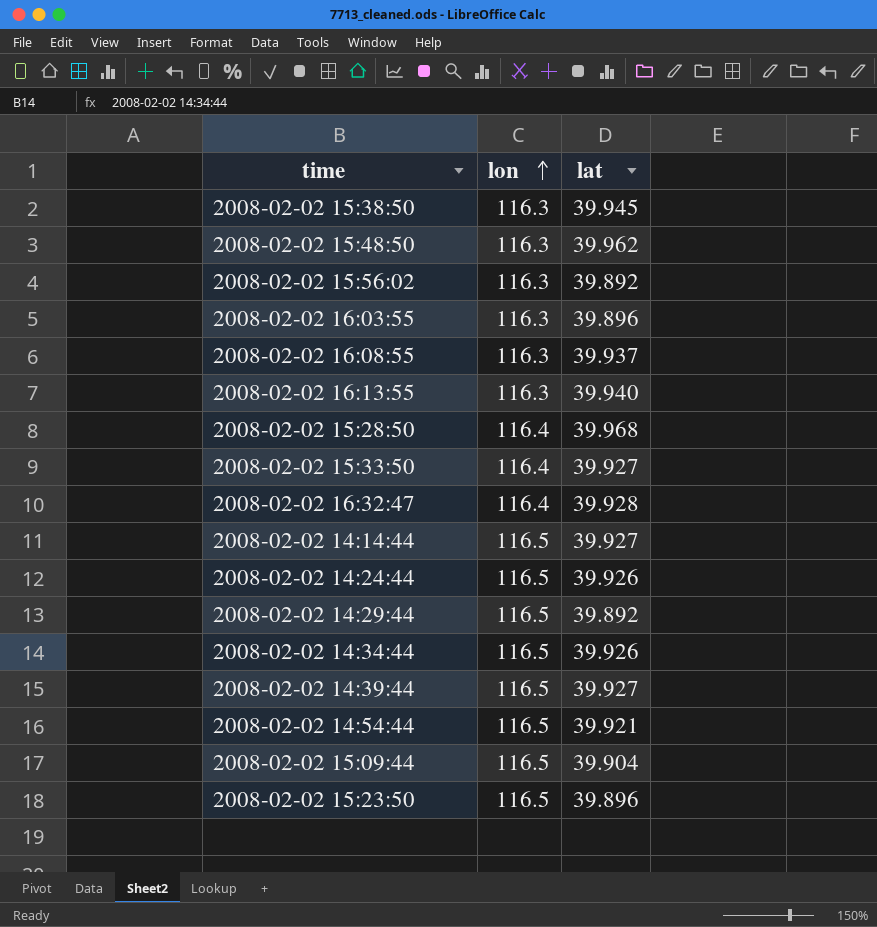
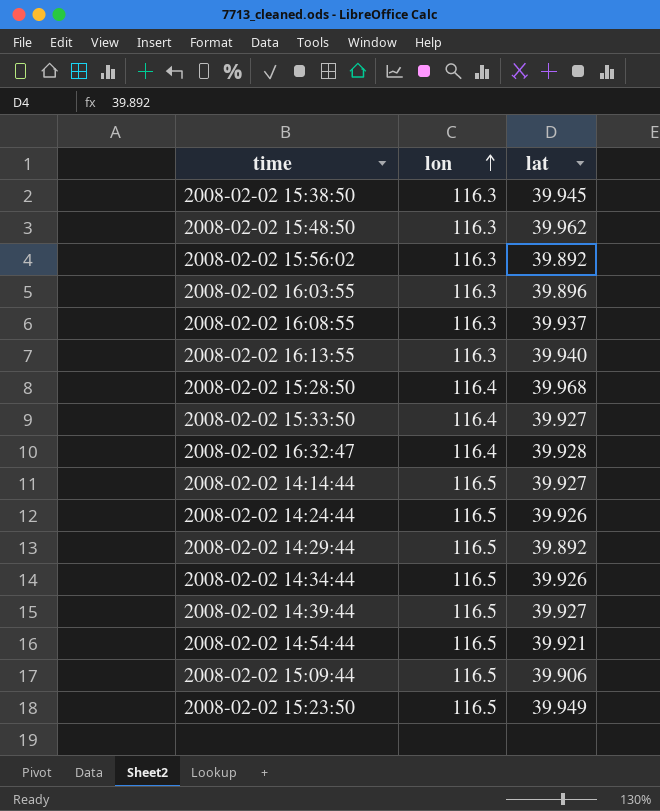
2008-02-02 15:09:44 | lat: 39.904 -> 39.906
2008-02-02 15:23:50 | lat: 39.896 -> 39.949

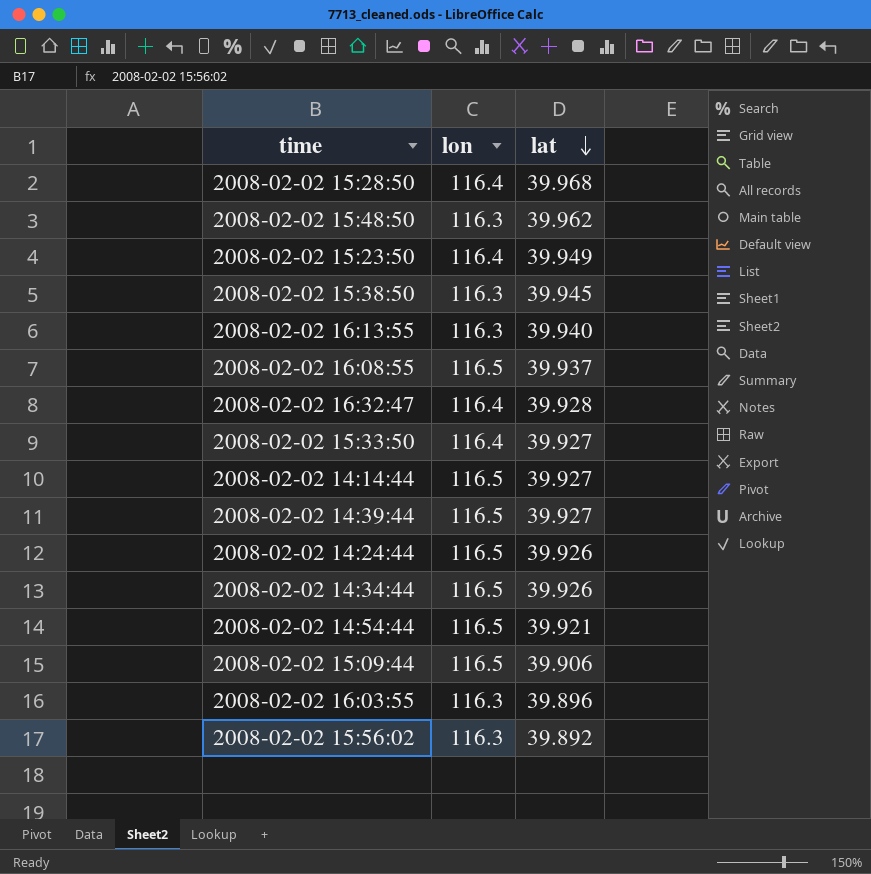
row order: lon ascending -> lat descending
row 2008-02-02 14:29:44: 116.5 | 39.892 -> none
2008-02-02 15:23:50 | lon: 116.5 -> 116.4
2008-02-02 16:08:55 | lon: 116.3 -> 116.5

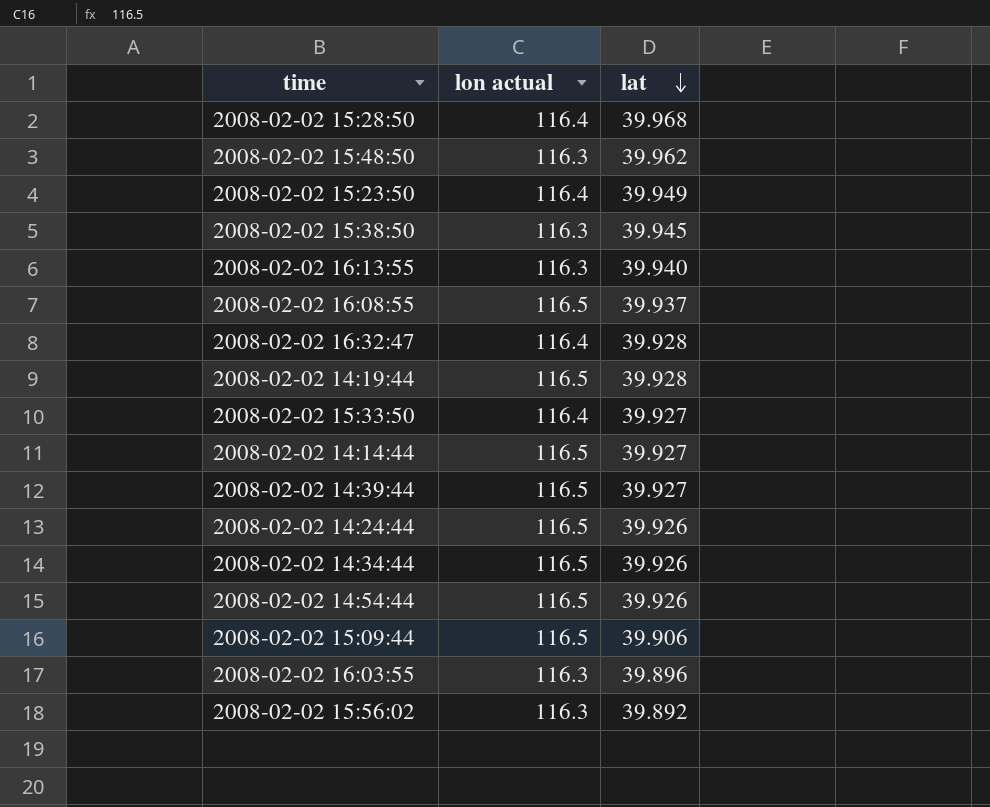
column name: lon -> lon actual
row 2008-02-02 14:19:44: none -> 116.5 | 39.928
2008-02-02 14:54:44 | lat: 39.921 -> 39.926

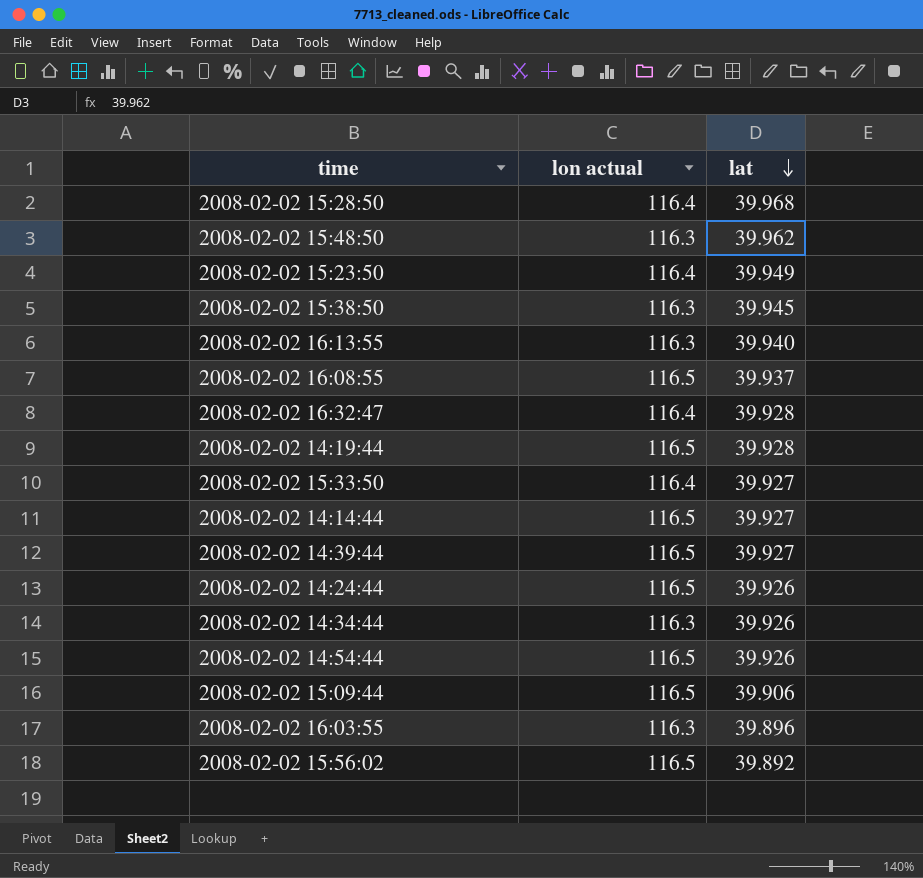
2008-02-02 14:34:44 | lon actual: 116.5 -> 116.3
2008-02-02 15:56:02 | lon actual: 116.3 -> 116.5

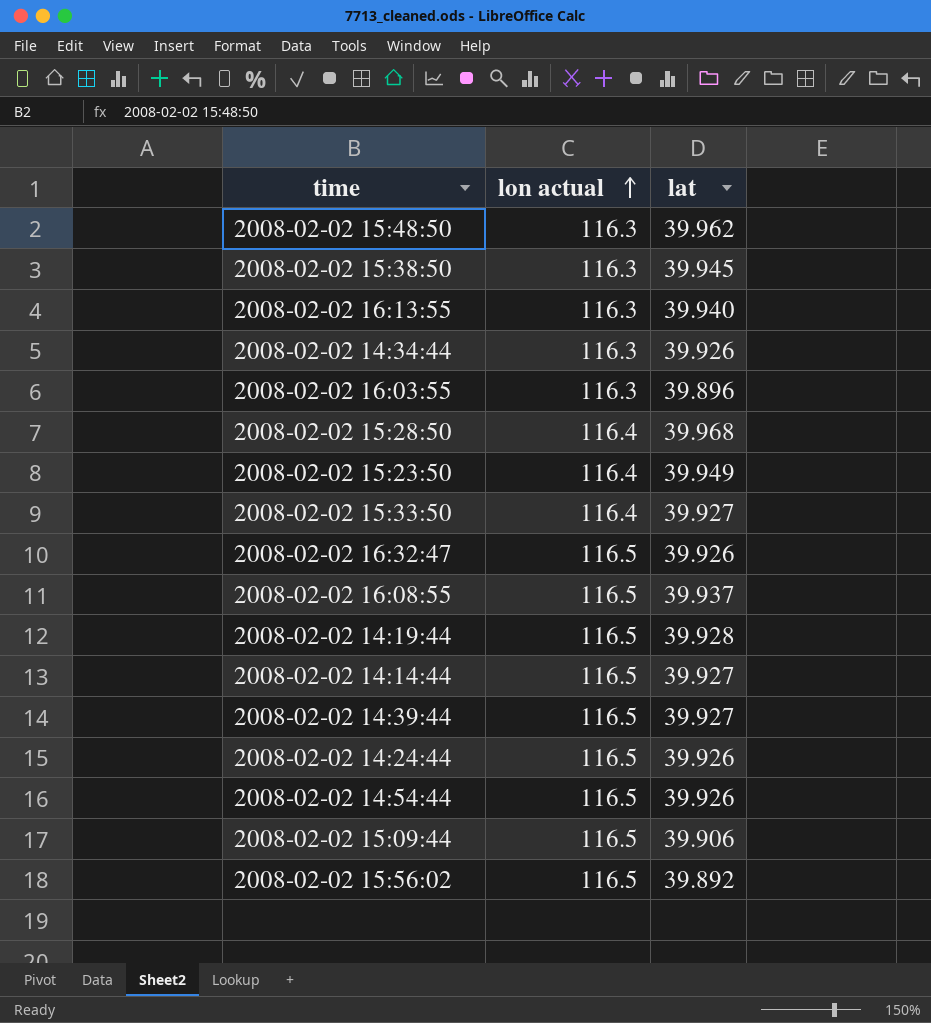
row order: lat descending -> lon actual ascending
2008-02-02 16:32:47 | lon actual: 116.4 -> 116.5
2008-02-02 16:32:47 | lat: 39.928 -> 39.926

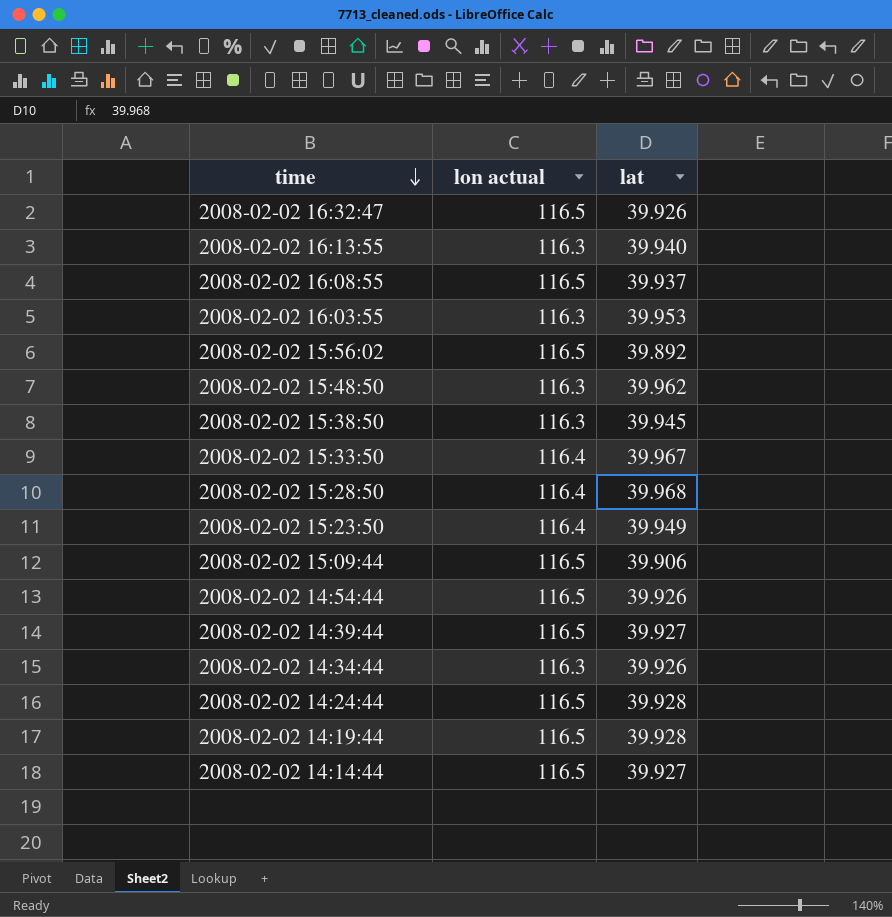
row order: lon actual ascending -> time descending
2008-02-02 16:03:55 | lat: 39.896 -> 39.953
2008-02-02 15:33:50 | lat: 39.927 -> 39.967
2008-02-02 14:24:44 | lat: 39.926 -> 39.928

